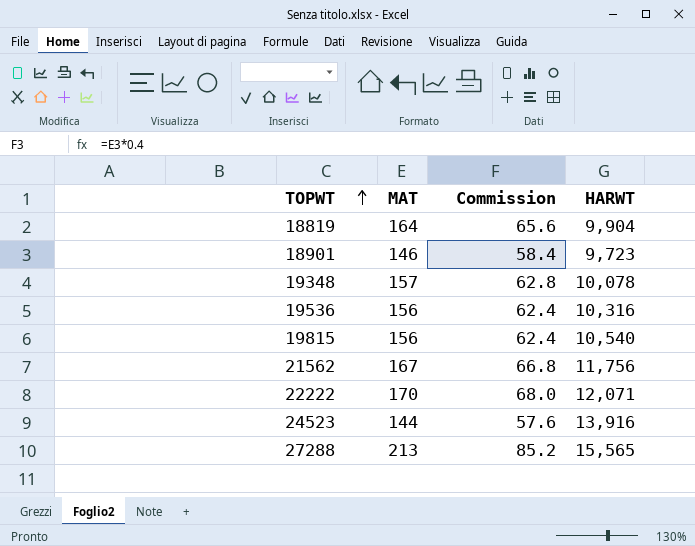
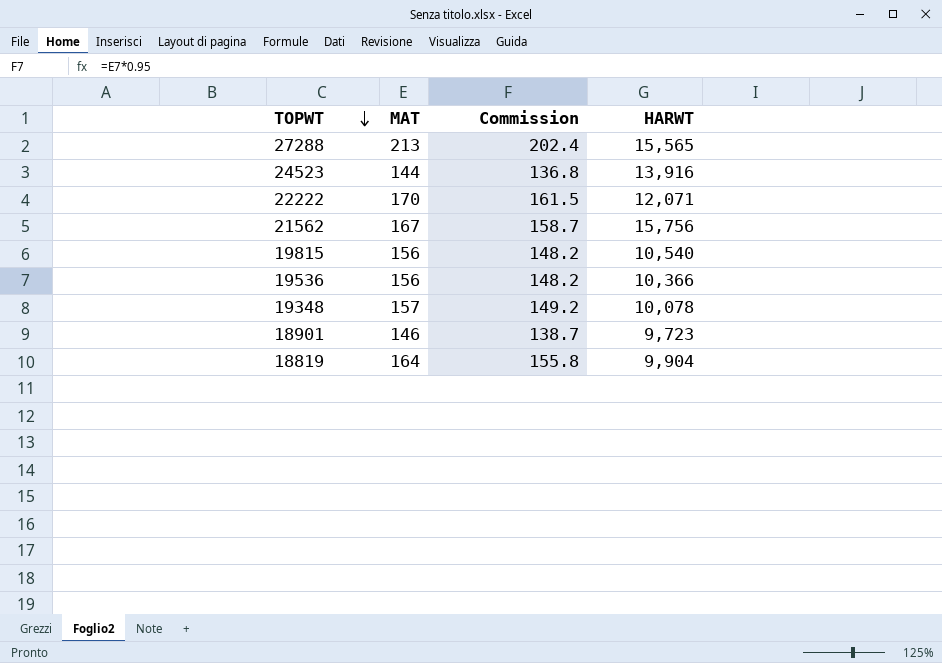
row order: TOPWT ascending -> TOPWT descending
column Commission | formula: [MAT] * 0.4 -> [MAT] * 0.95
21562 | HARWT: 11,756 -> 15,756
19536 | HARWT: 10,316 -> 10,366

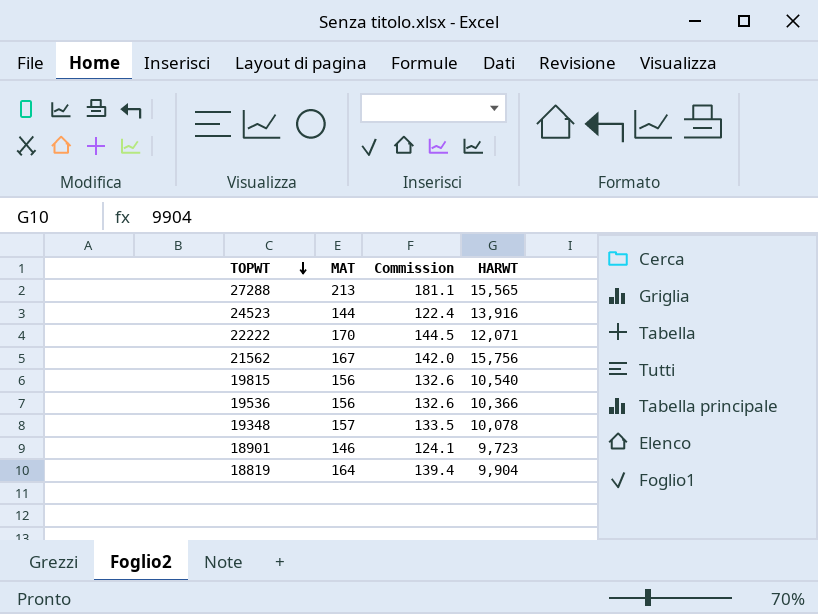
column Commission | formula: [MAT] * 0.95 -> [MAT] * 0.85

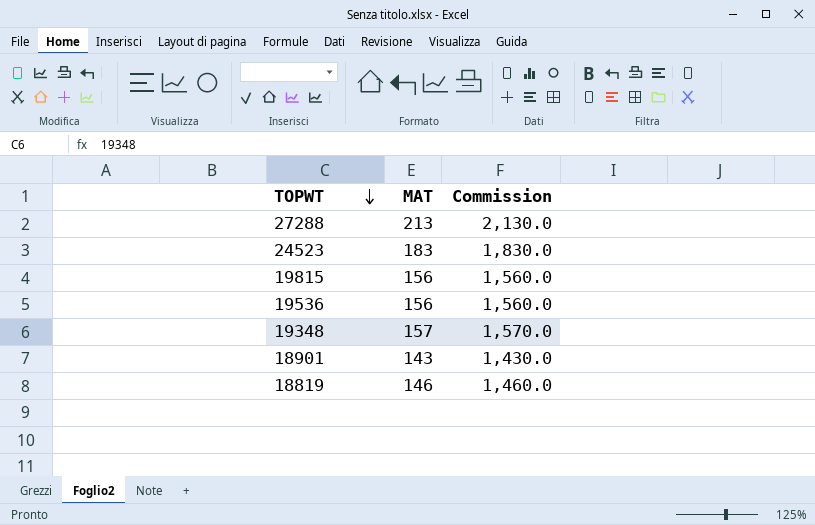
column HARWT | position: 4 -> none
column Commission | formula: [MAT] * 0.85 -> [MAT] * 10
row 22222: 170 | 144.5 | 12,071 -> none
row 21562: 167 | 142.0 | 15,756 -> none
24523 | MAT: 144 -> 183
18901 | MAT: 146 -> 143
18819 | MAT: 164 -> 146

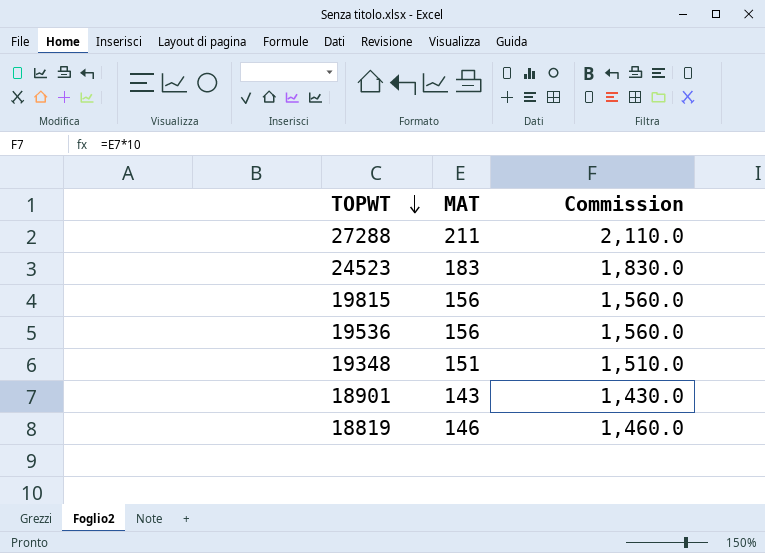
27288 | MAT: 213 -> 211
27288 | Commission: 2,130.0 -> 2,110.0
19348 | MAT: 157 -> 151
19348 | Commission: 1,570.0 -> 1,510.0

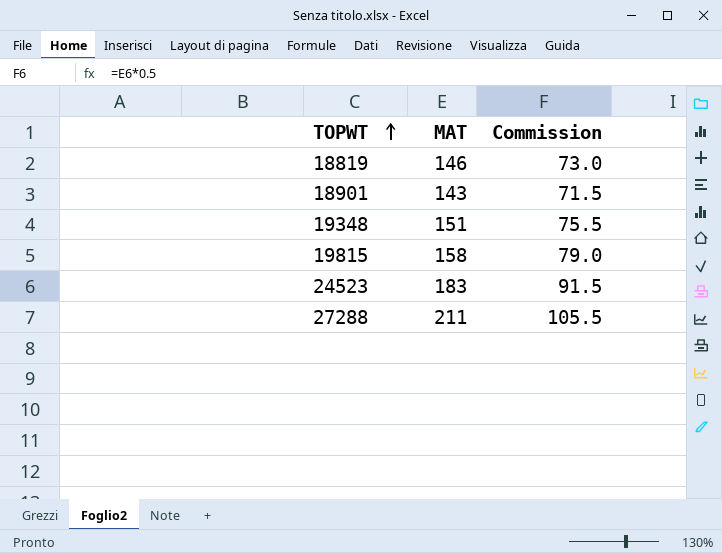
row order: TOPWT descending -> TOPWT ascending
column Commission | formula: [MAT] * 10 -> [MAT] * 0.5
row 19536: 156 | 1,560.0 -> none
19815 | MAT: 156 -> 158

